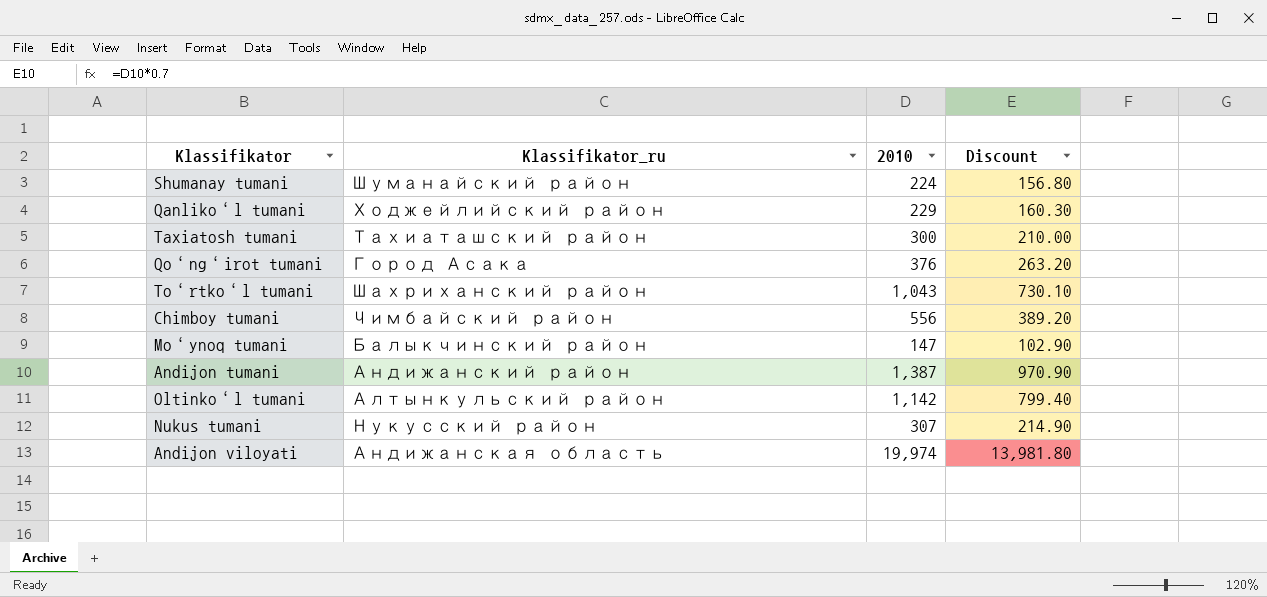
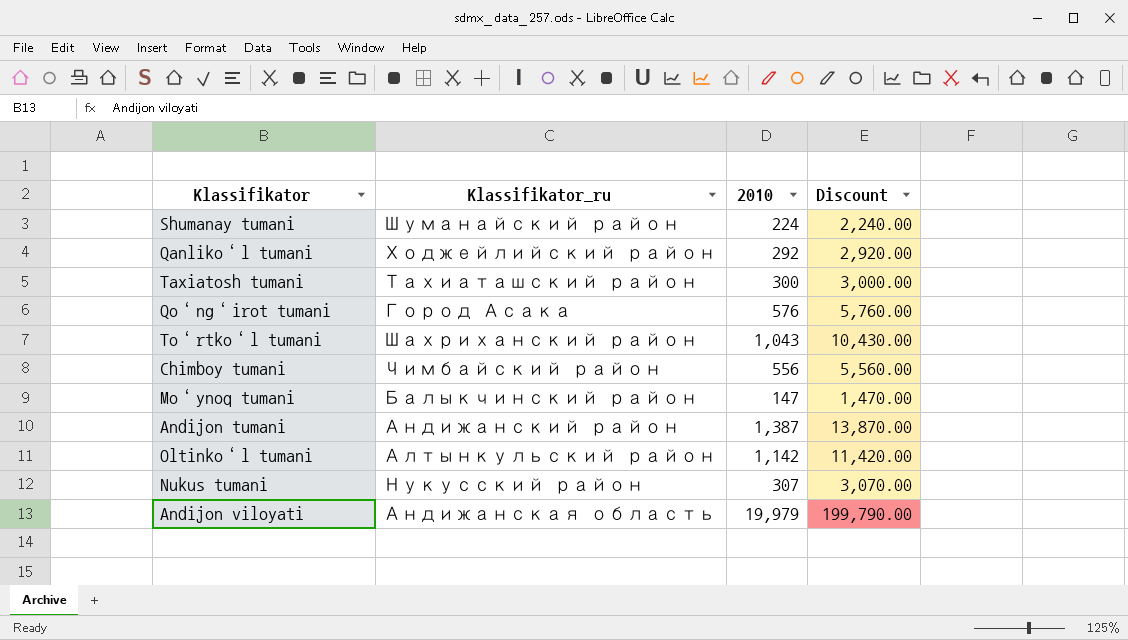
column Discount | formula: [2010] * 0.7 -> [2010] * 10
Qanliko‘l tumani | 2010: 229 -> 292
Qo‘ng‘irot tumani | 2010: 376 -> 576
Andijon viloyati | 2010: 19,974 -> 19,979

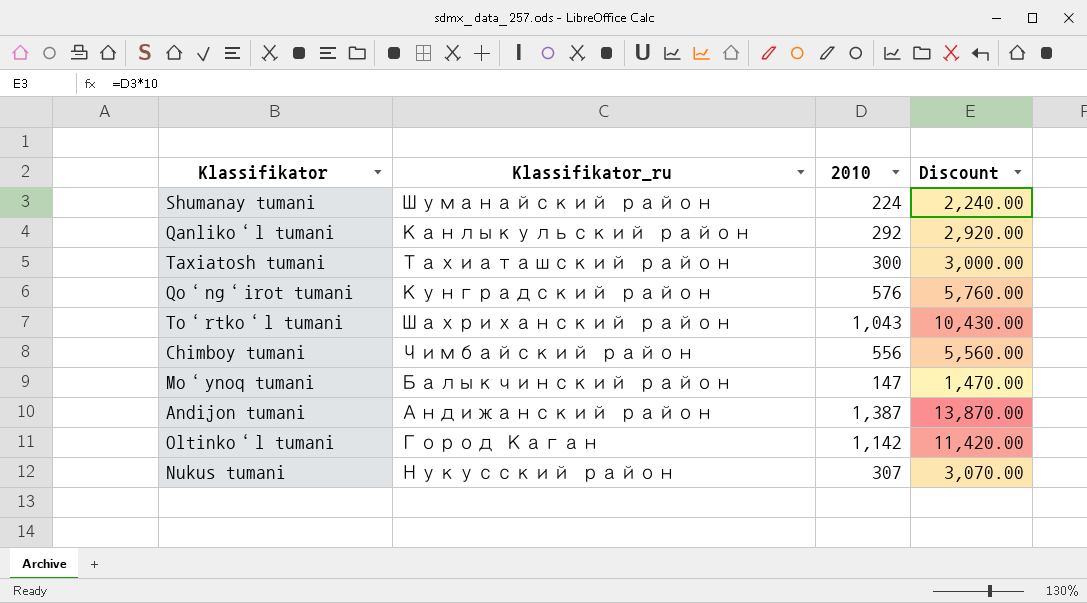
row Andijon viloyati: Андижанская область | 19,979 | 199,790.00 -> none
Qanliko‘l tumani | Klassifikator_ru: Ходжейлийский район -> Канлыкульский район
Qo‘ng‘irot tumani | Klassifikator_ru: Город Асака -> Кунградский район
Oltinko‘l tumani | Klassifikator_ru: Алтынкульский район -> Город Каган

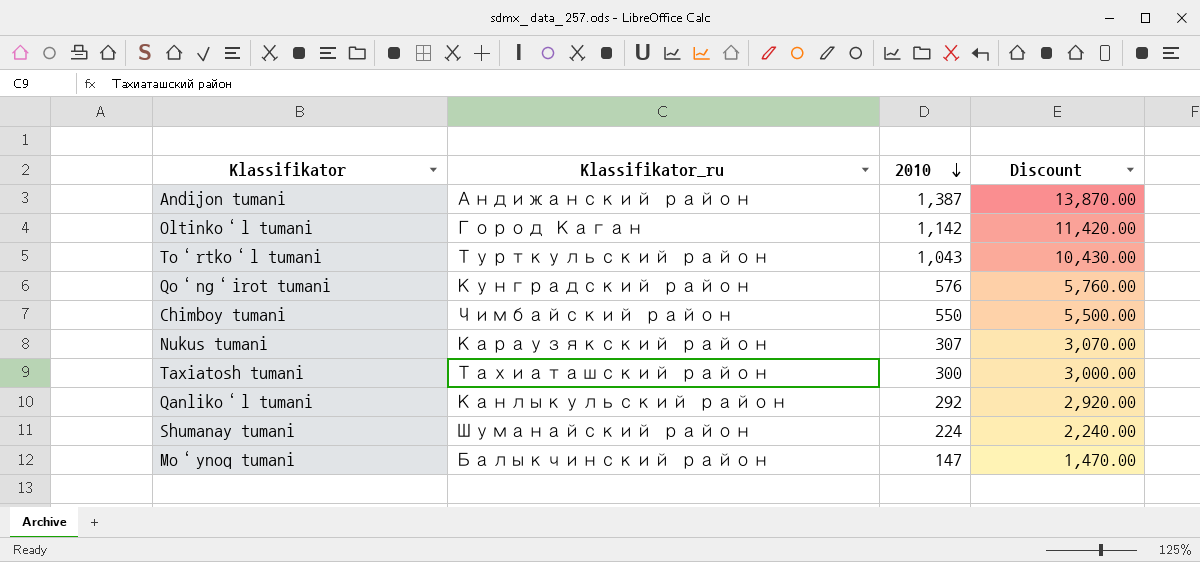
row order: none -> 2010 descending
To‘rtko‘l tumani | Klassifikator_ru: Шахриханский район -> Турткульский район
Chimboy tumani | 2010: 556 -> 550
Chimboy tumani | Discount: 5,560.00 -> 5,500.00
Nukus tumani | Klassifikator_ru: Нукусский район -> Караузякский район

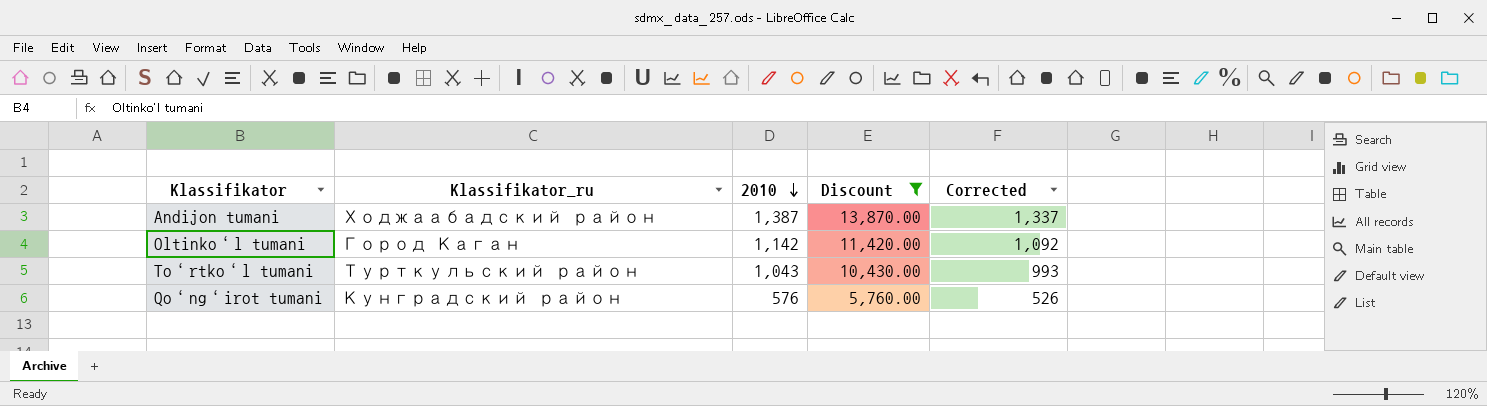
filter: none -> Discount >= 5,760.00
column Corrected | formula: none -> [2010] - 50
Andijon tumani | Klassifikator_ru: Андижанский район -> Ходжаабадский район

